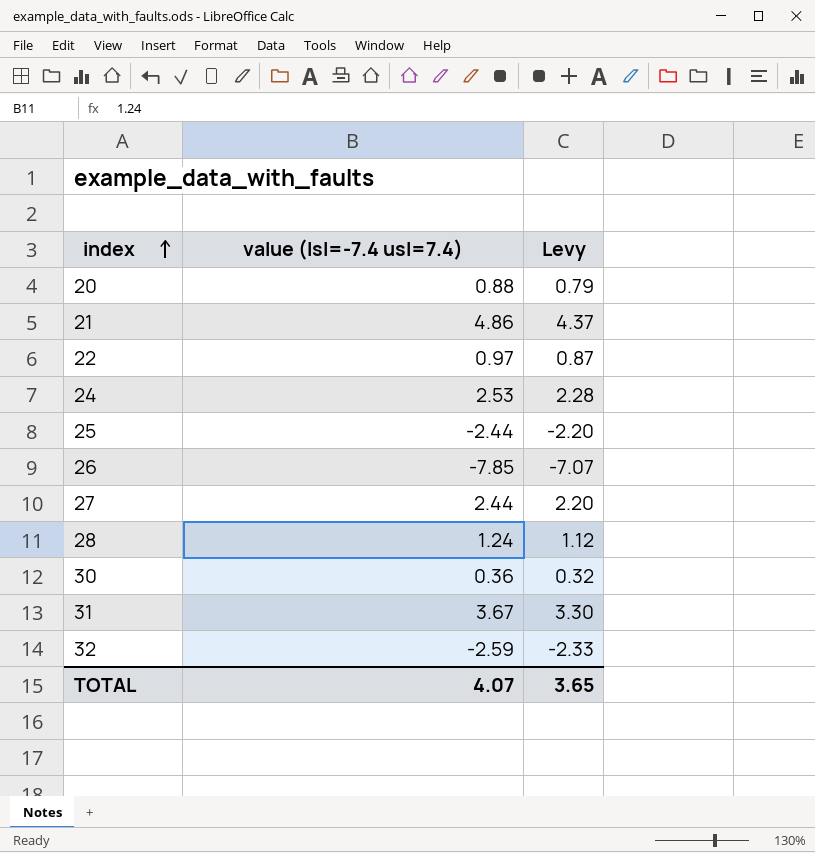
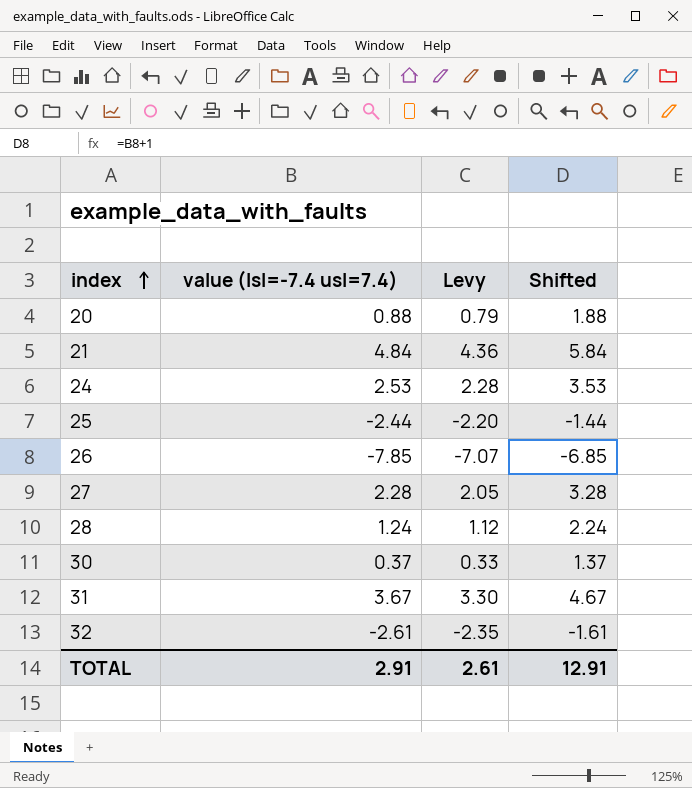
column Shifted | formula: none -> [value (lsl=-7.4 usl=7.4)] + 1
row 22: 0.97 | 0.87 -> none
21 | value (lsl=-7.4 usl=7.4): 4.86 -> 4.84
21 | Levy: 4.37 -> 4.36
27 | value (lsl=-7.4 usl=7.4): 2.44 -> 2.28
27 | Levy: 2.20 -> 2.05
30 | value (lsl=-7.4 usl=7.4): 0.36 -> 0.37
30 | Levy: 0.32 -> 0.33
32 | value (lsl=-7.4 usl=7.4): -2.59 -> -2.61
32 | Levy: -2.33 -> -2.35
TOTAL | value (lsl=-7.4 usl=7.4): 4.07 -> 2.91
TOTAL | Levy: 3.65 -> 2.61

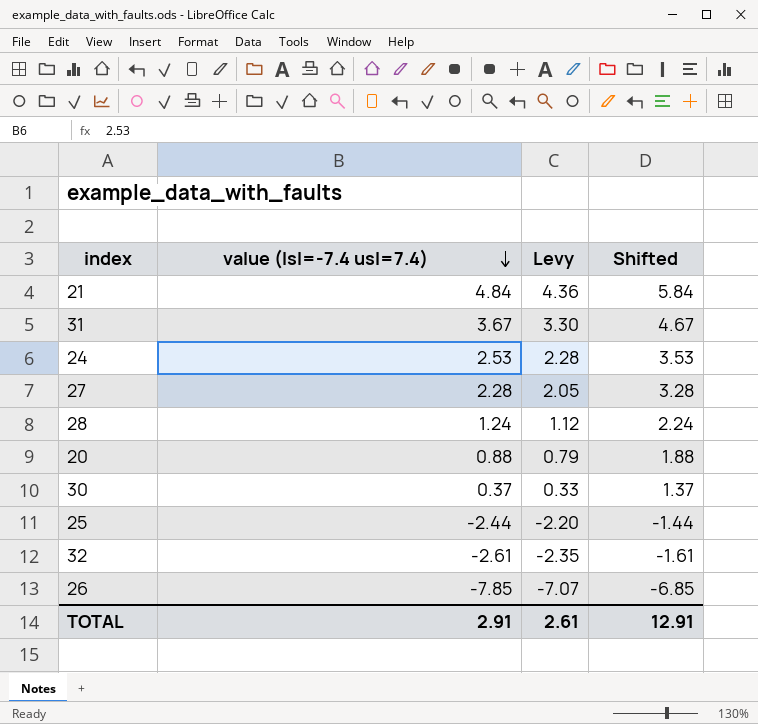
row order: index ascending -> value (lsl=-7.4 usl=7.4) descending

